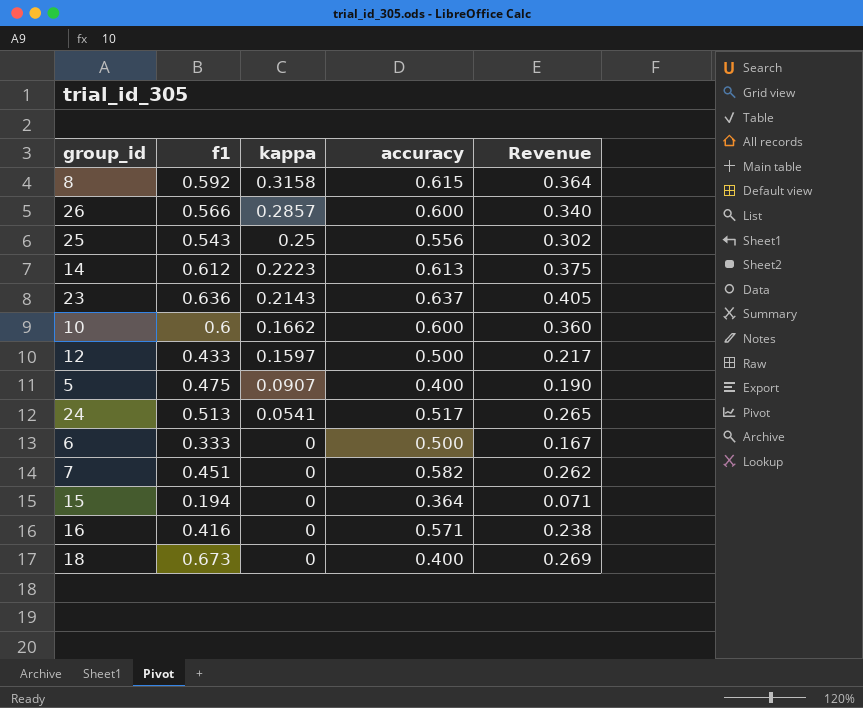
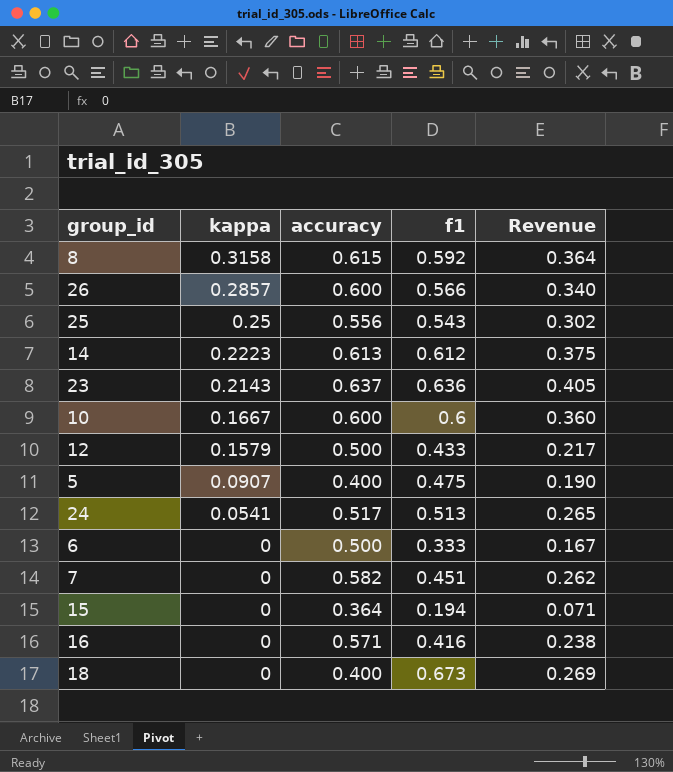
column f1 | position: 2 -> 4
10 | kappa: 0.1662 -> 0.1667
12 | kappa: 0.1597 -> 0.1579

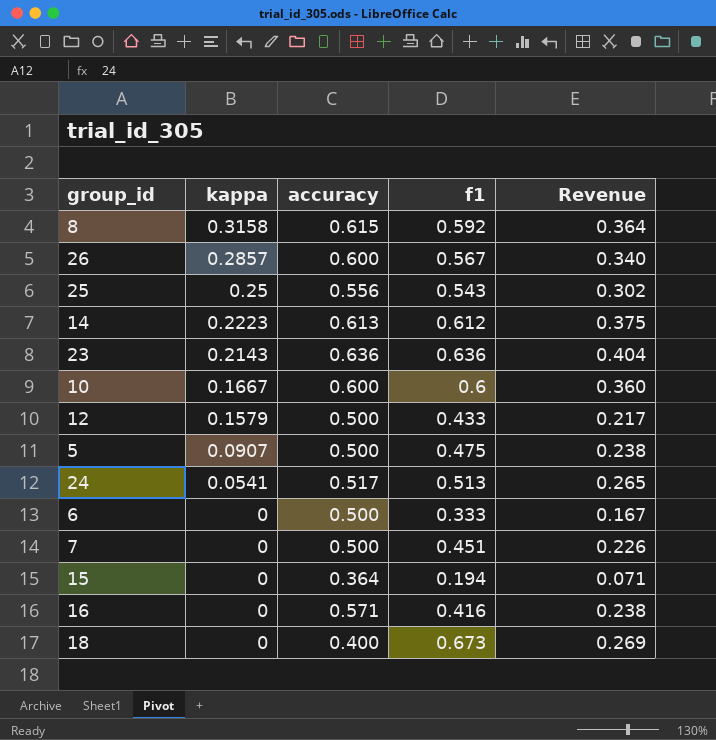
26 | f1: 0.566 -> 0.567
23 | accuracy: 0.637 -> 0.636
23 | Revenue: 0.405 -> 0.404
5 | accuracy: 0.400 -> 0.500
5 | Revenue: 0.190 -> 0.238
7 | accuracy: 0.582 -> 0.500
7 | Revenue: 0.262 -> 0.226

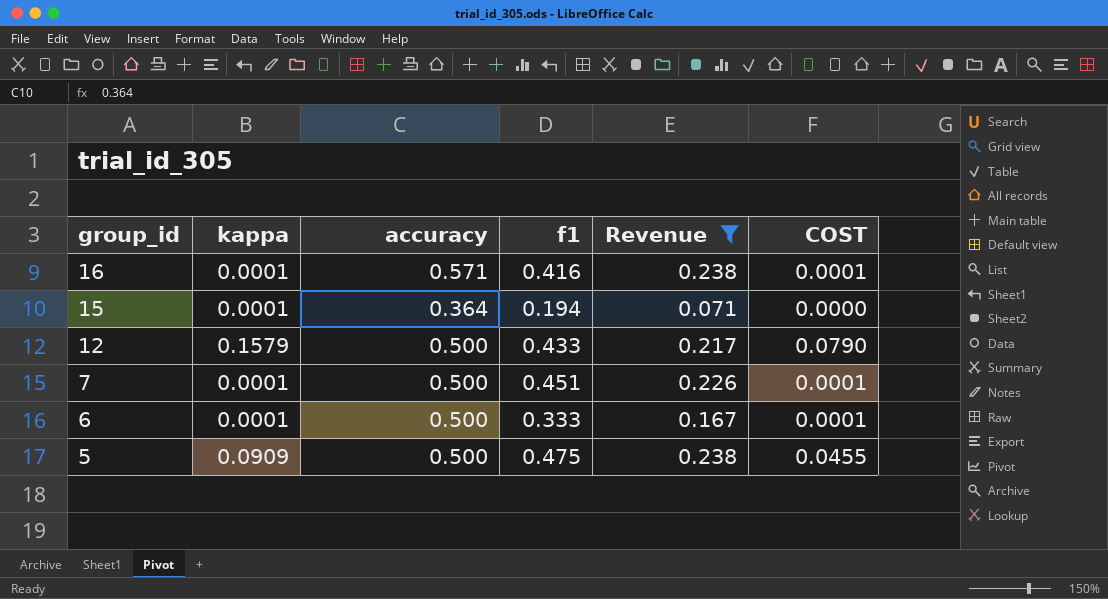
filter: none -> Revenue <= 0.238
row order: kappa descending -> group_id descending
column COST | formula: none -> [kappa] * [accuracy]
16 | kappa: 0 -> 0.0001
15 | kappa: 0 -> 0.0001
7 | kappa: 0 -> 0.0001
6 | kappa: 0 -> 0.0001
5 | kappa: 0.0907 -> 0.0909

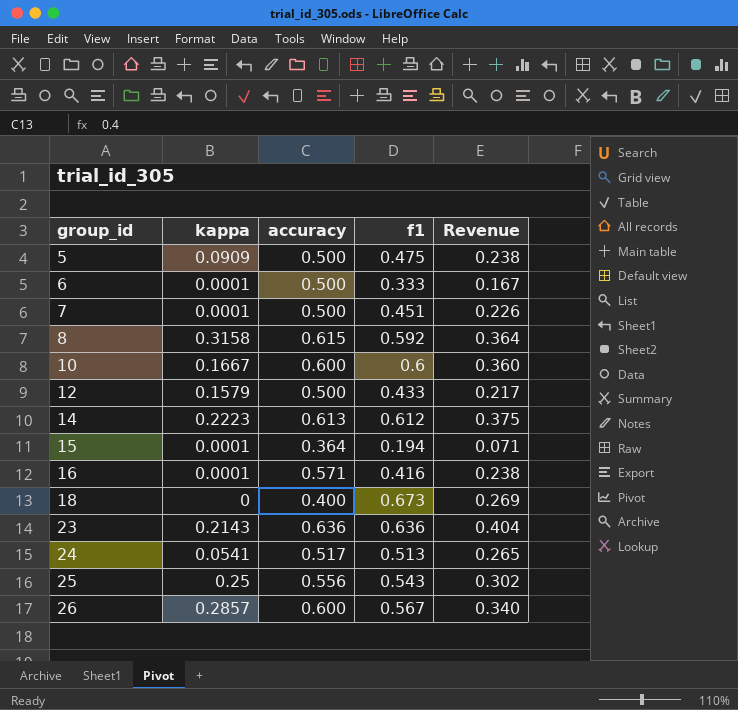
filter: Revenue <= 0.238 -> none
row order: group_id descending -> group_id ascending
column COST | formula: [kappa] * [accuracy] -> none

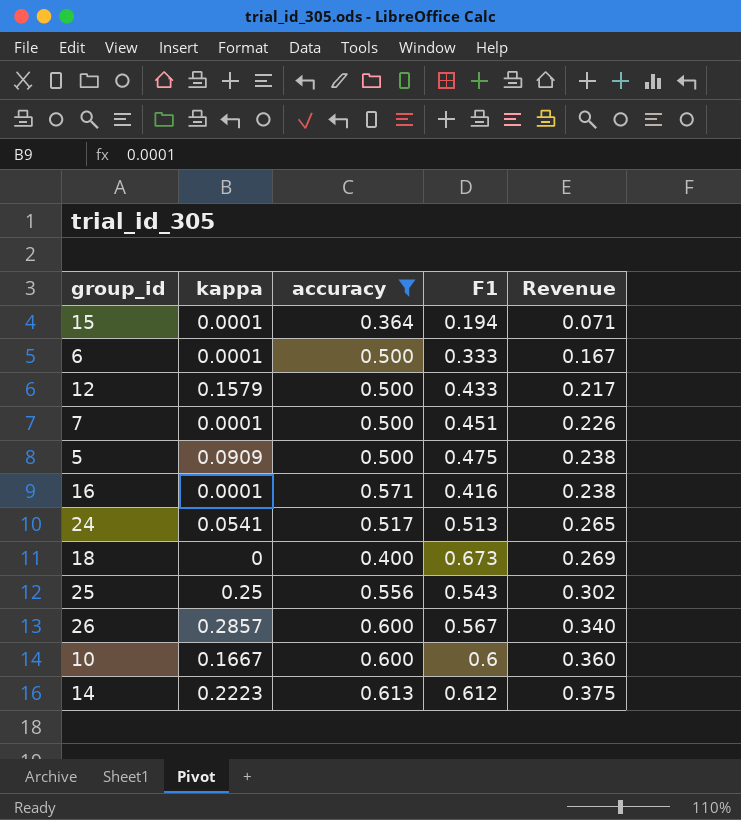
filter: none -> accuracy <= 0.613
row order: group_id ascending -> Revenue ascending
column name: f1 -> F1

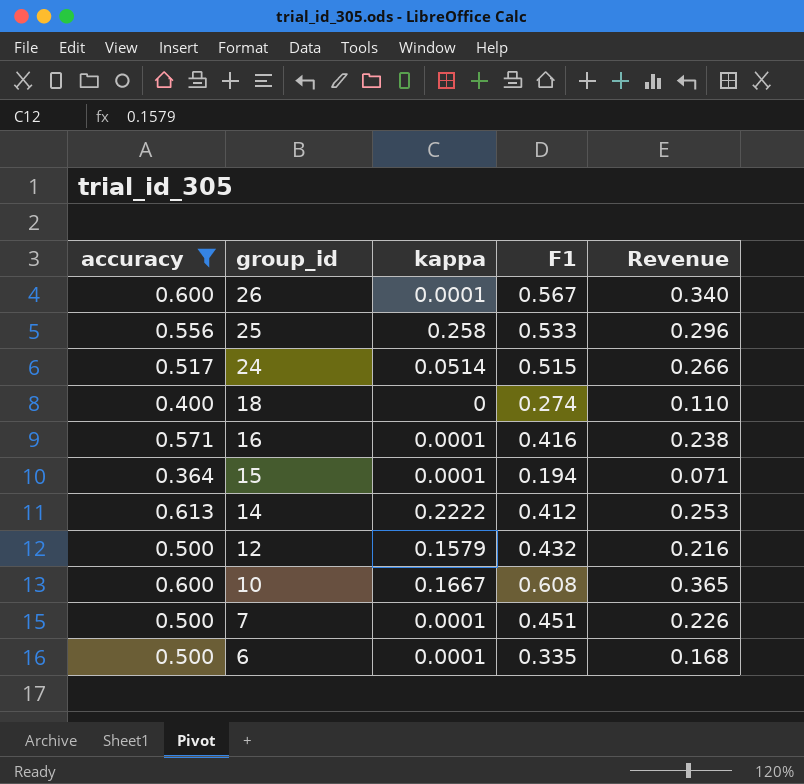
row order: Revenue ascending -> group_id descending
column accuracy | position: 3 -> 1
row 5: 0.0909 | 0.500 | 0.475 | 0.238 -> none
26 | kappa: 0.2857 -> 0.0001
25 | kappa: 0.25 -> 0.258
25 | F1: 0.543 -> 0.533
25 | Revenue: 0.302 -> 0.296
24 | kappa: 0.0541 -> 0.0514
24 | F1: 0.513 -> 0.515
24 | Revenue: 0.265 -> 0.266
18 | F1: 0.673 -> 0.274
18 | Revenue: 0.269 -> 0.110
14 | kappa: 0.2223 -> 0.2222
14 | F1: 0.612 -> 0.412
14 | Revenue: 0.375 -> 0.253
12 | F1: 0.433 -> 0.432
12 | Revenue: 0.217 -> 0.216
10 | F1: 0.6 -> 0.608
10 | Revenue: 0.360 -> 0.365
6 | F1: 0.333 -> 0.335
6 | Revenue: 0.167 -> 0.168

